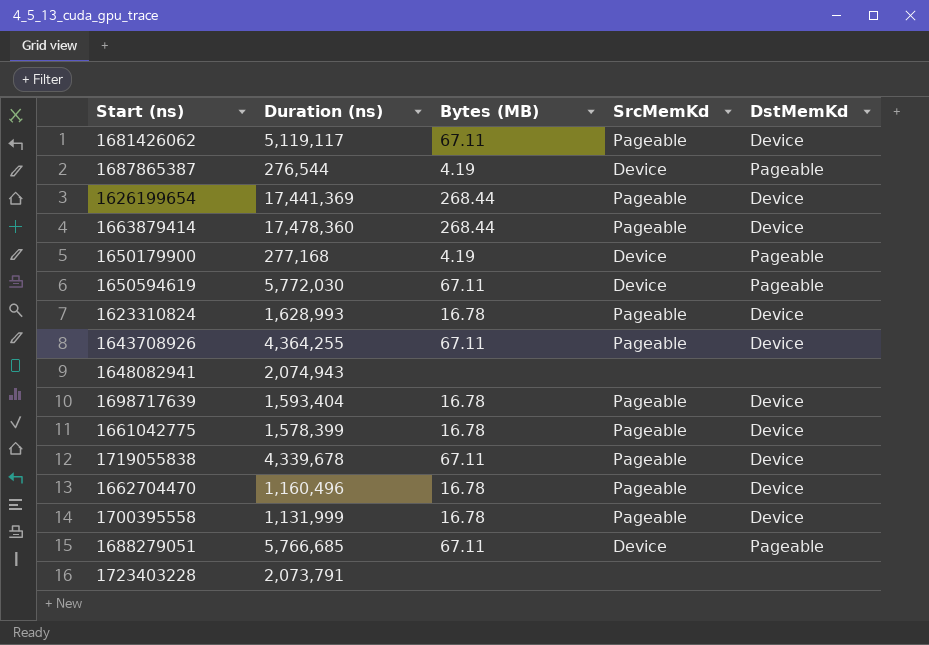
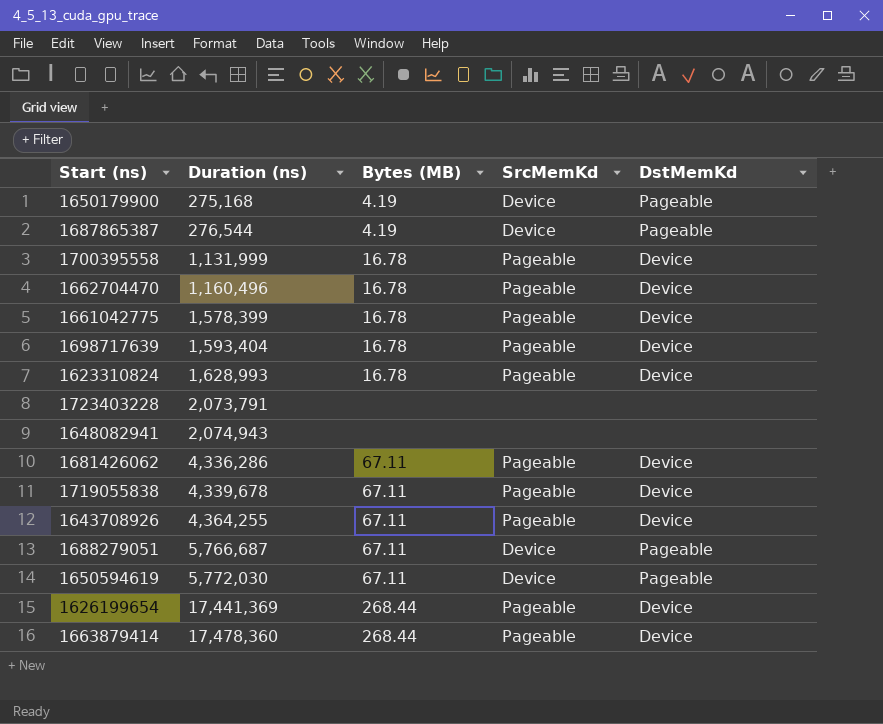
row order: none -> Duration (ns) ascending
1650179900 | Duration (ns): 277,168 -> 275,168
1681426062 | Duration (ns): 5,119,117 -> 4,336,286
1688279051 | Duration (ns): 5,766,685 -> 5,766,687

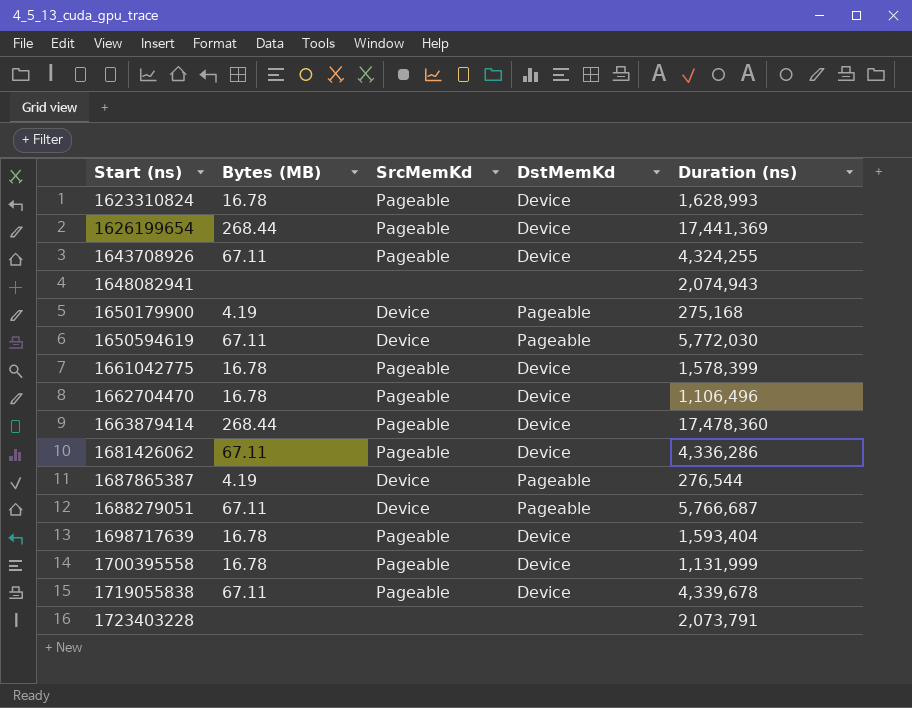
row order: Duration (ns) ascending -> Start (ns) ascending
column Duration (ns) | position: 2 -> 5
1643708926 | Duration (ns): 4,364,255 -> 4,324,255
1662704470 | Duration (ns): 1,160,496 -> 1,106,496

